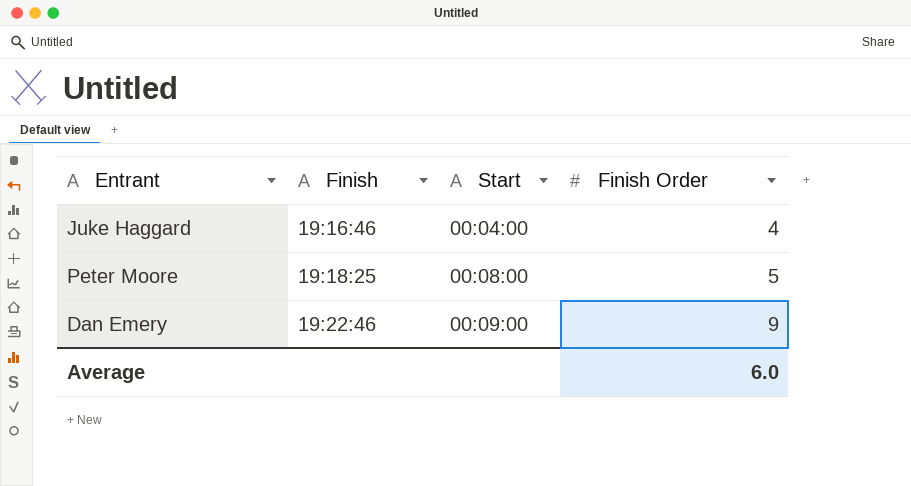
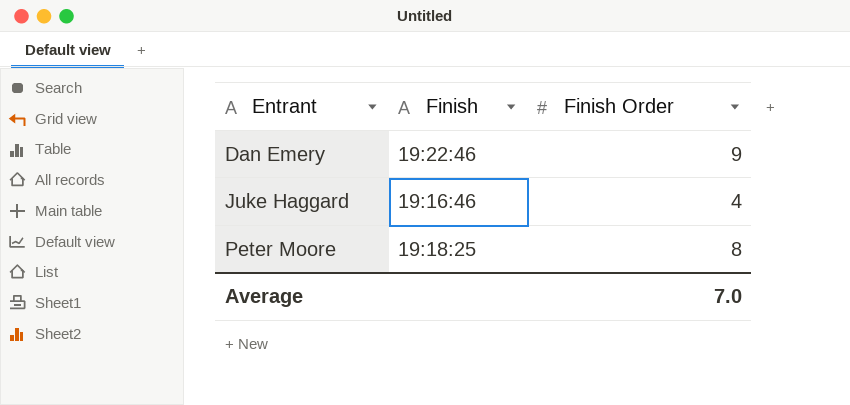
row order: Finish ascending -> Entrant ascending
column Start | position: 3 -> none
Peter Moore | Finish Order: 5 -> 8
Average | Finish Order: 6.0 -> 7.0

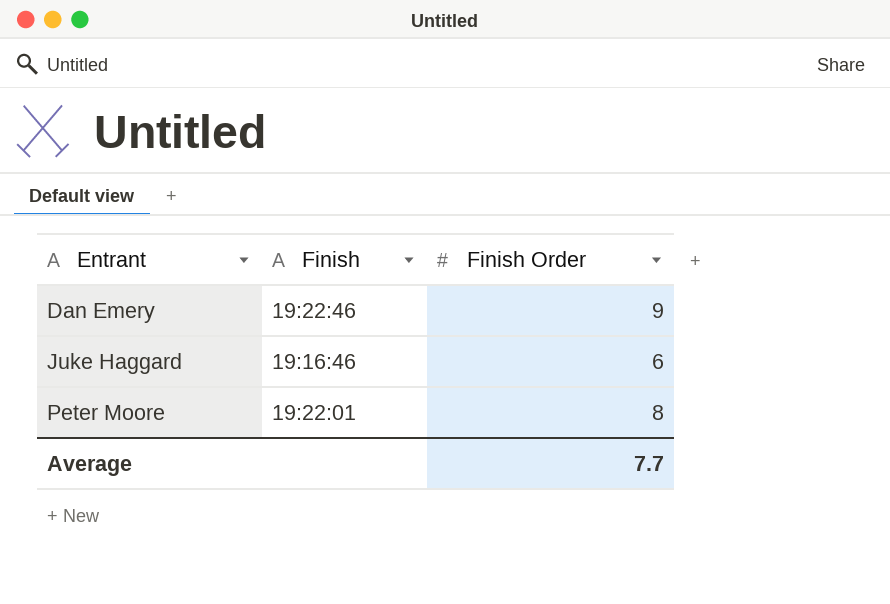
Juke Haggard | Finish Order: 4 -> 6
Peter Moore | Finish: 19:18:25 -> 19:22:01
Average | Finish Order: 7.0 -> 7.7

